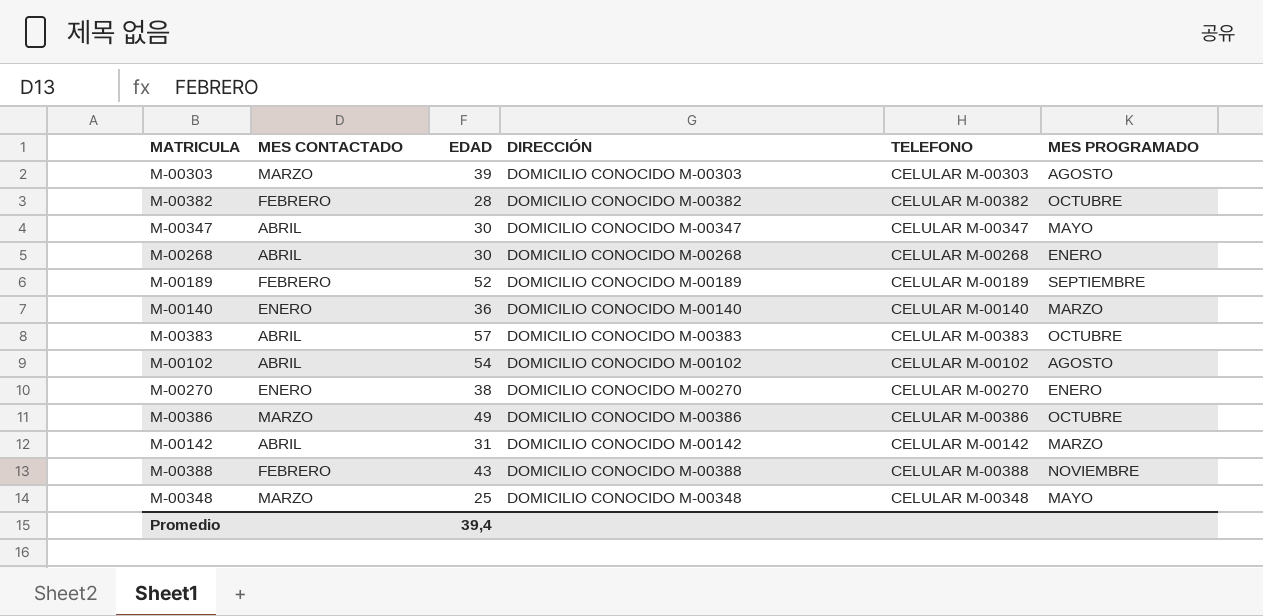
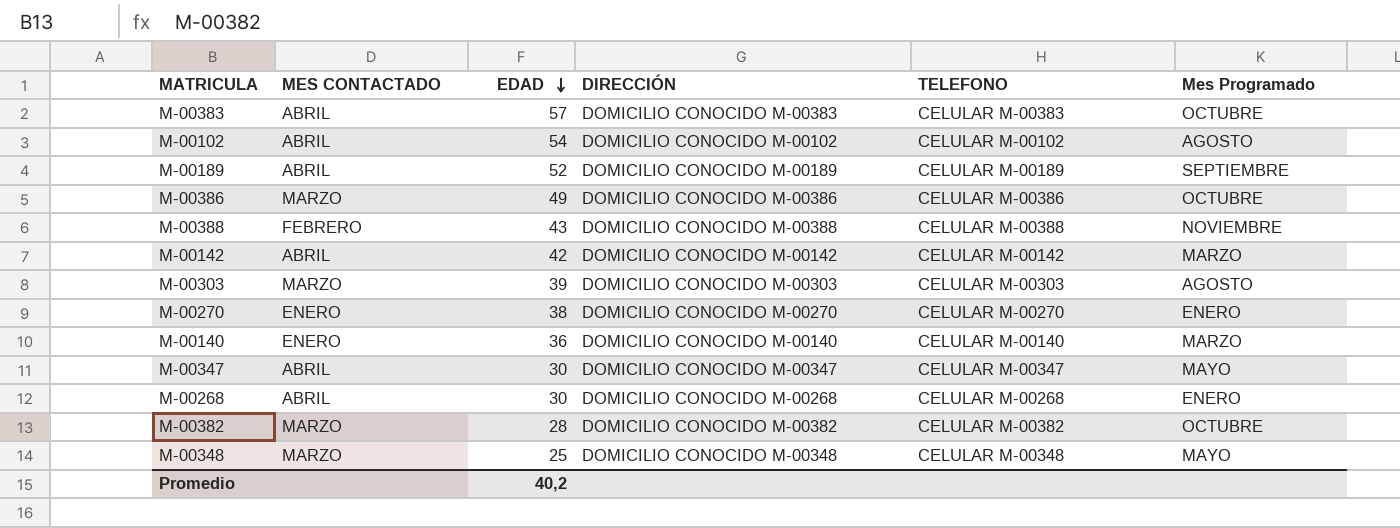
row order: none -> EDAD descending
column name: MES PROGRAMADO -> Mes Programado
M-00189 | MES CONTACTADO: FEBRERO -> ABRIL
M-00142 | EDAD: 31 -> 42
M-00382 | MES CONTACTADO: FEBRERO -> MARZO
Promedio | EDAD: 39,4 -> 40,2

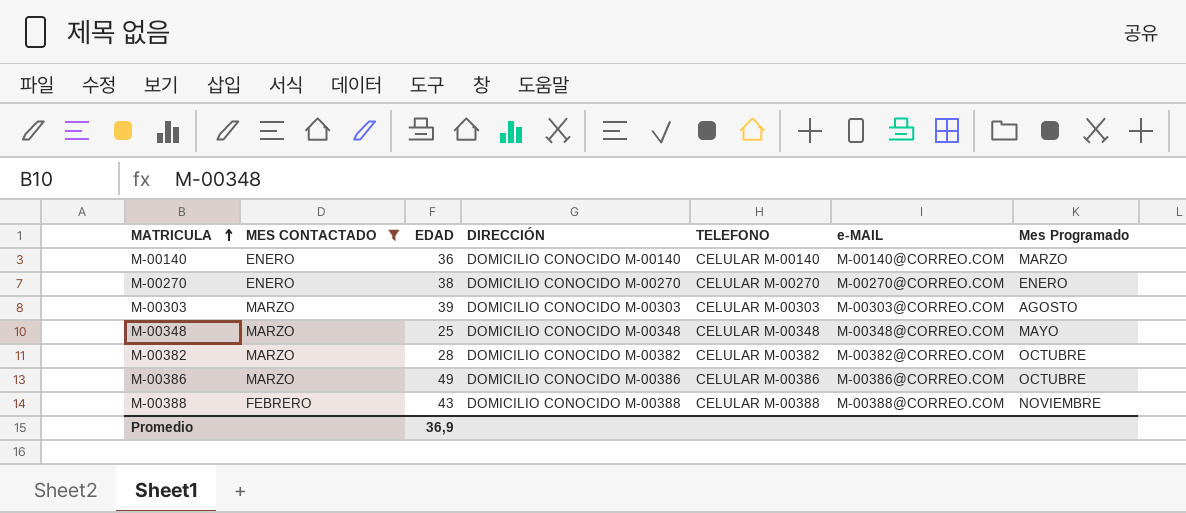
filter: none -> MES CONTACTADO != ABRIL
row order: EDAD descending -> MATRICULA ascending
column e-MAIL | position: none -> 6
Promedio | EDAD: 40,2 -> 36,9

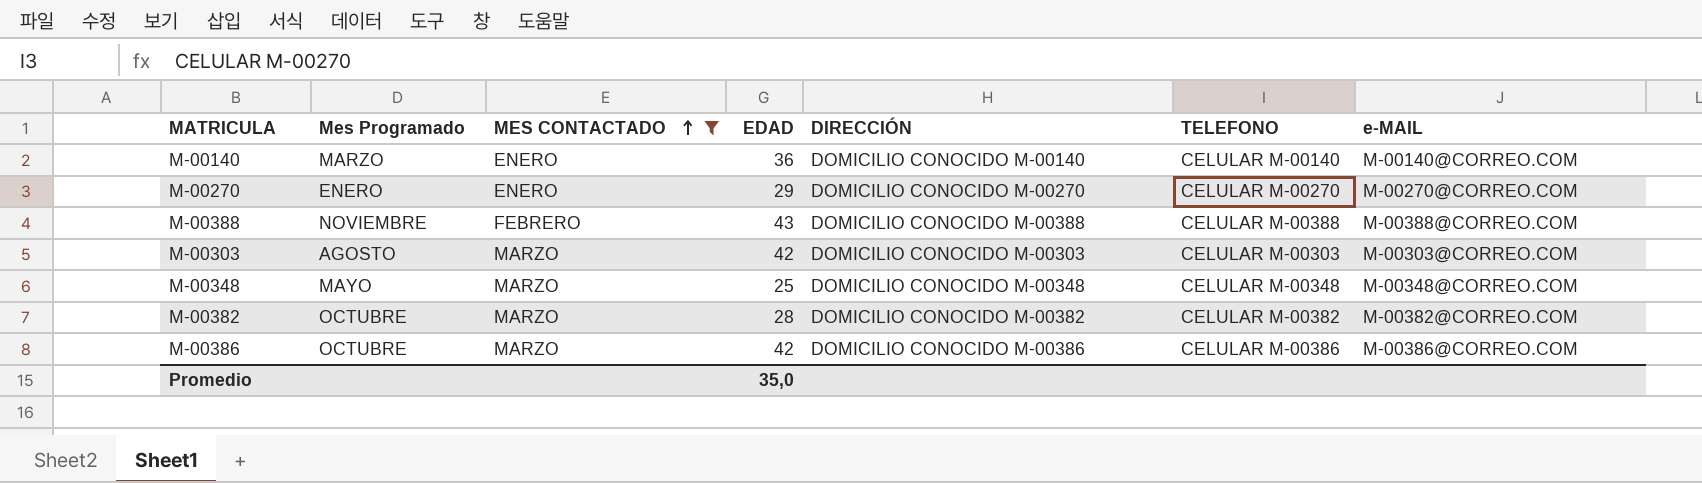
row order: MATRICULA ascending -> MES CONTACTADO ascending
column Mes Programado | position: 7 -> 2
M-00270 | EDAD: 38 -> 29
M-00303 | EDAD: 39 -> 42
M-00386 | EDAD: 49 -> 42
Promedio | EDAD: 36,9 -> 35,0

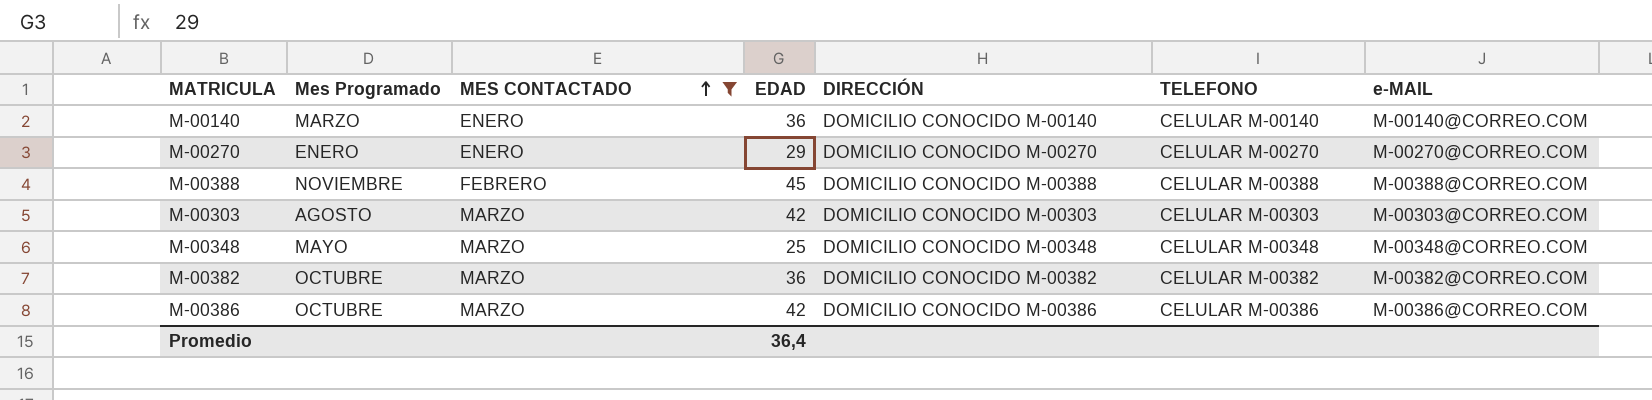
M-00388 | EDAD: 43 -> 45
M-00382 | EDAD: 28 -> 36
Promedio | EDAD: 35,0 -> 36,4

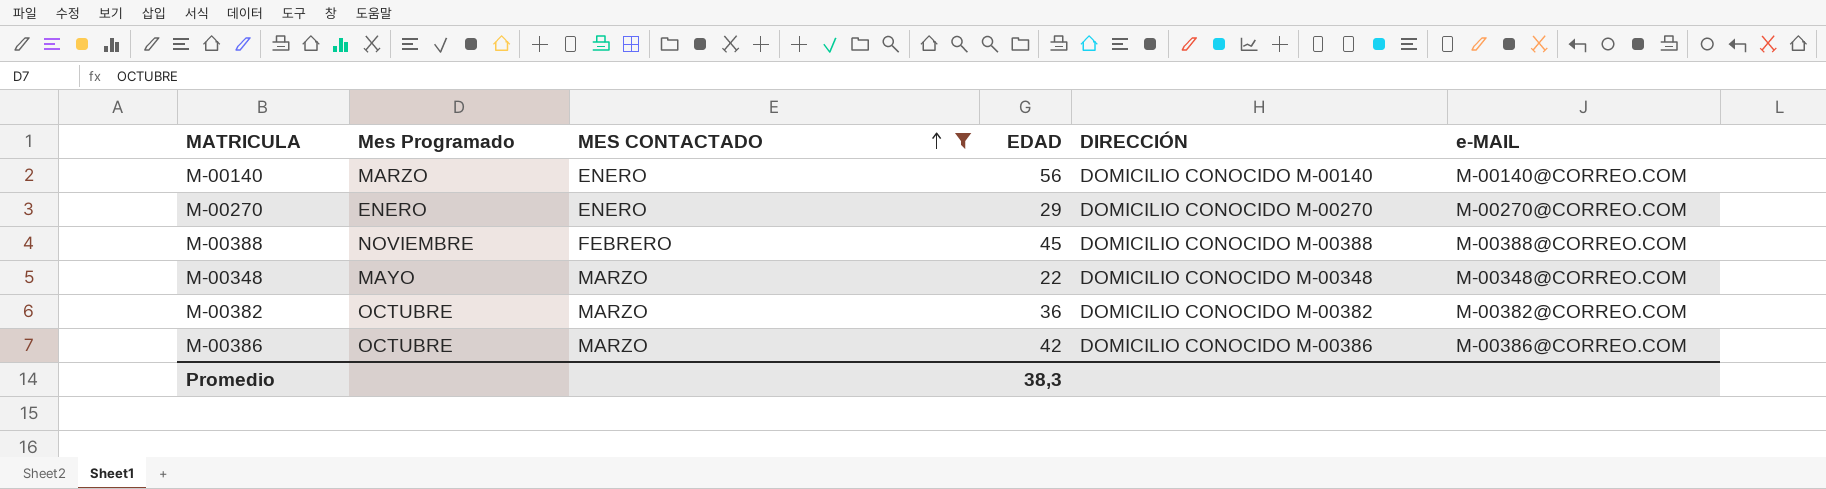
column TELEFONO | position: 6 -> none
row M-00303: AGOSTO | MARZO | 42 | DOMICILIO CONOCIDO M-00303 | CELULAR M-00303 | M-00303@CORREO.COM -> none
M-00140 | EDAD: 36 -> 56
M-00348 | EDAD: 25 -> 22
Promedio | EDAD: 36,4 -> 38,3

